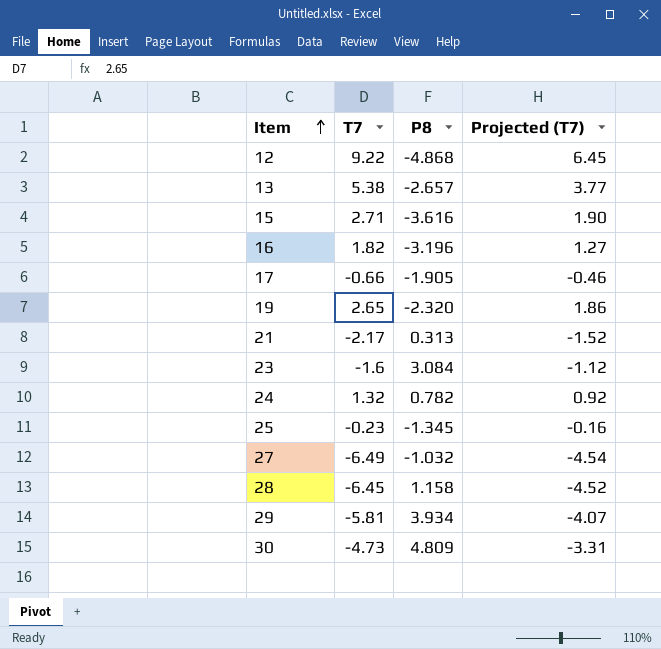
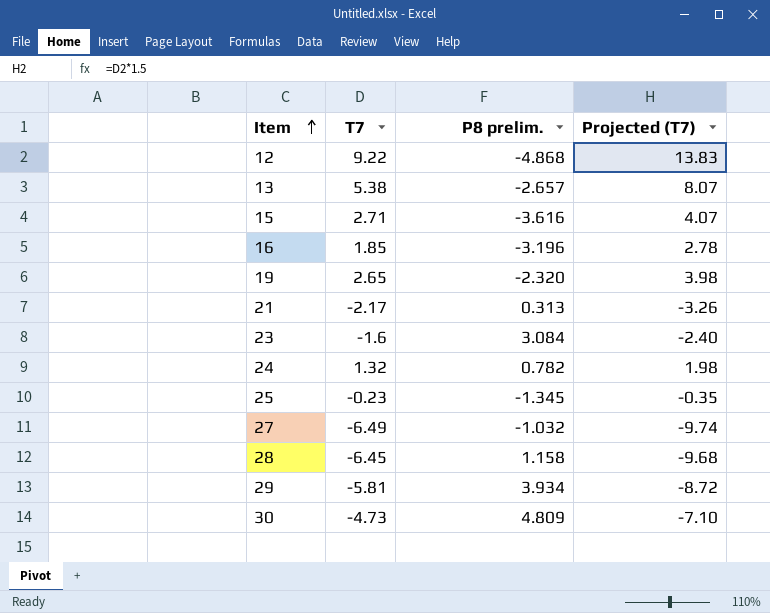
column name: P8 -> P8 prelim.
column Projected (T7) | formula: [T7] * 0.7 -> [T7] * 1.5
row 17: -0.66 | -1.905 | -0.46 -> none
16 | T7: 1.82 -> 1.85

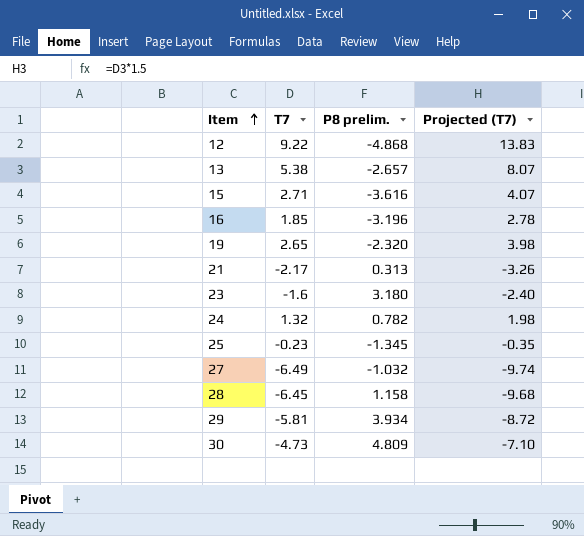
23 | P8 prelim.: 3.084 -> 3.180

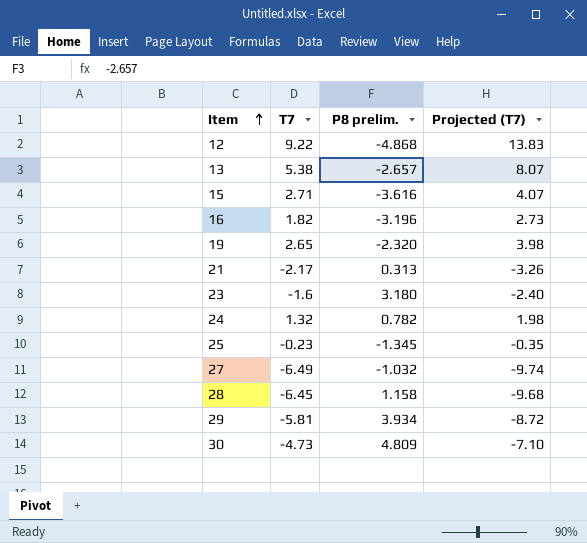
16 | T7: 1.85 -> 1.82
16 | Projected (T7): 2.78 -> 2.73

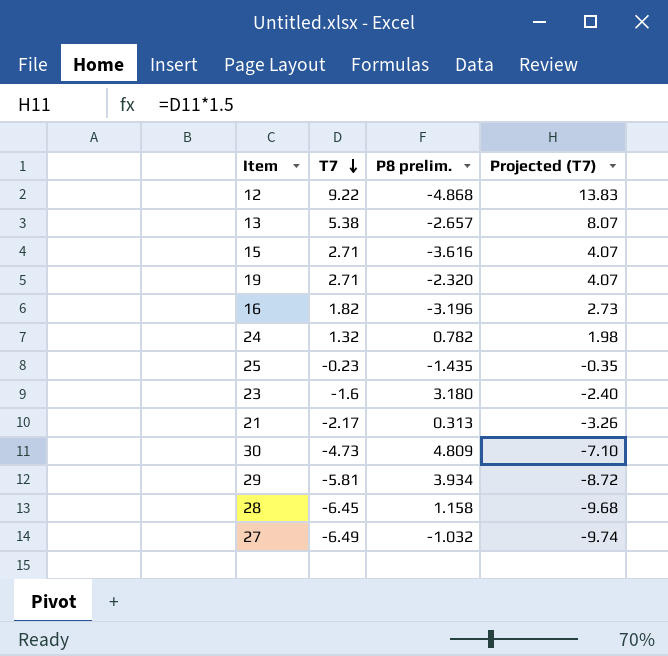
row order: Item ascending -> T7 descending
19 | T7: 2.65 -> 2.71
19 | Projected (T7): 3.98 -> 4.07
25 | P8 prelim.: -1.345 -> -1.435

